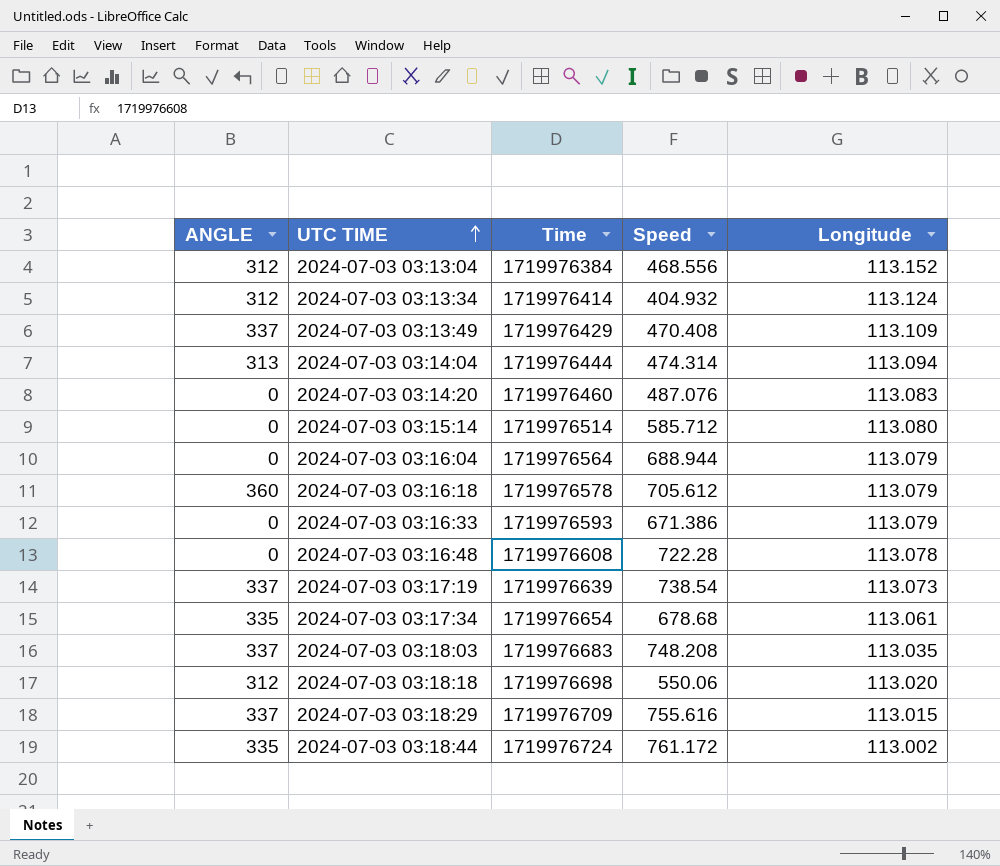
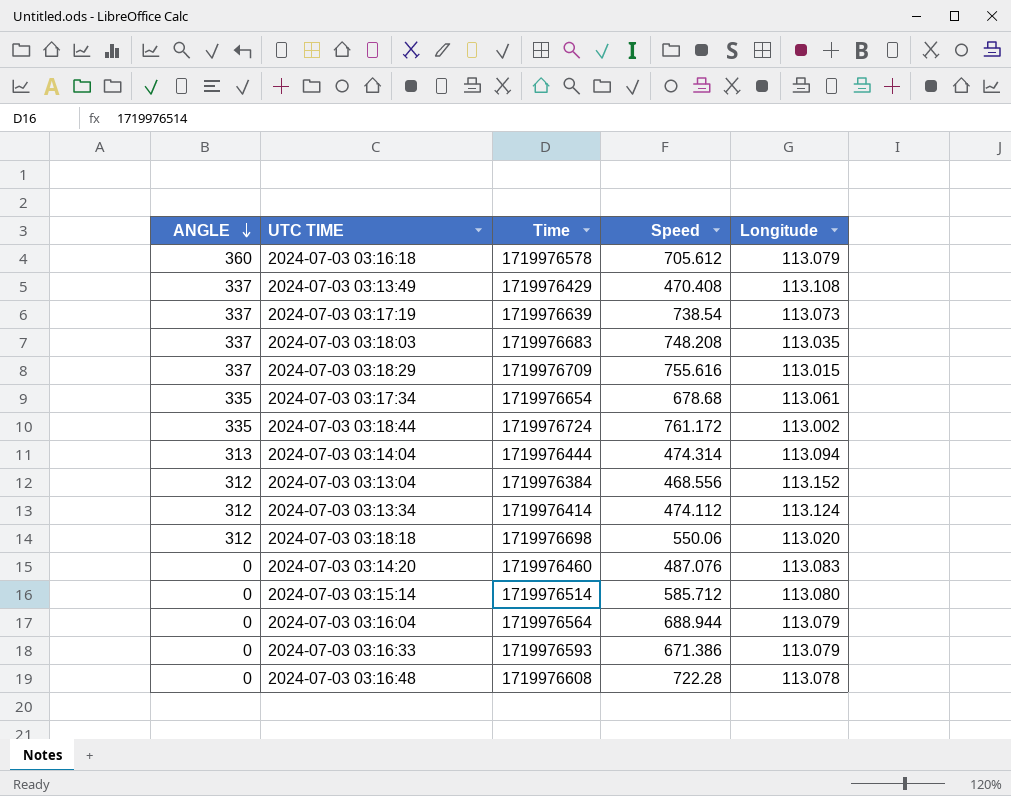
row order: UTC TIME ascending -> ANGLE descending
2024-07-03 03:13:49 | Longitude: 113.109 -> 113.108
2024-07-03 03:13:34 | Speed: 404.932 -> 474.112

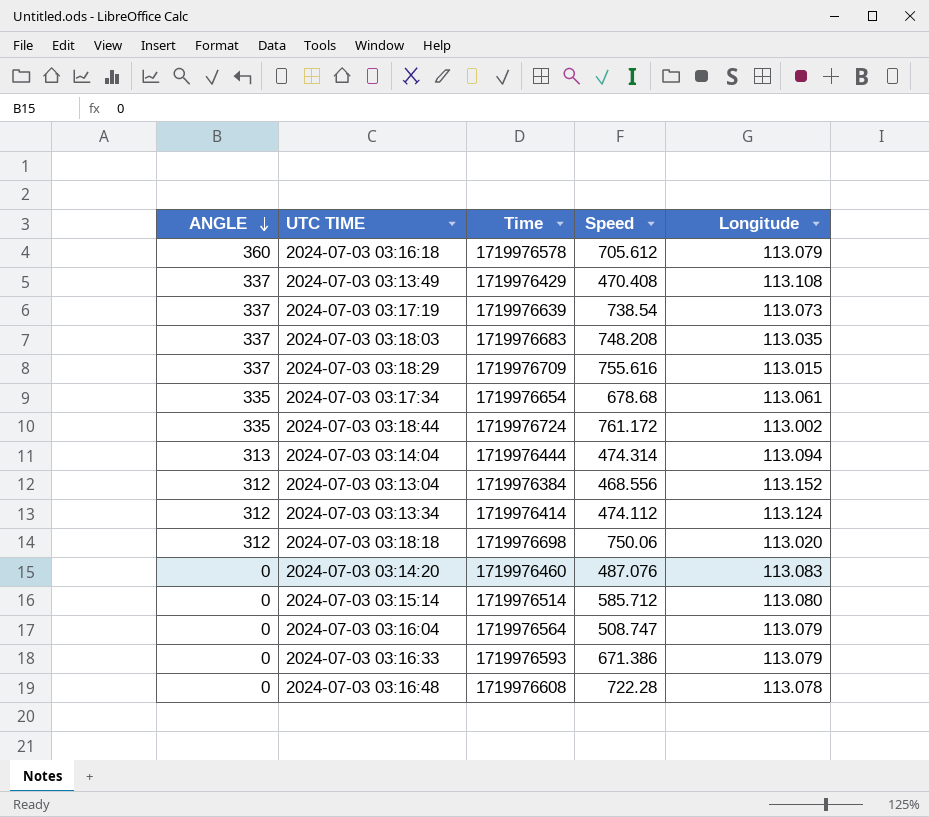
2024-07-03 03:18:18 | Speed: 550.06 -> 750.06
2024-07-03 03:16:04 | Speed: 688.944 -> 508.747

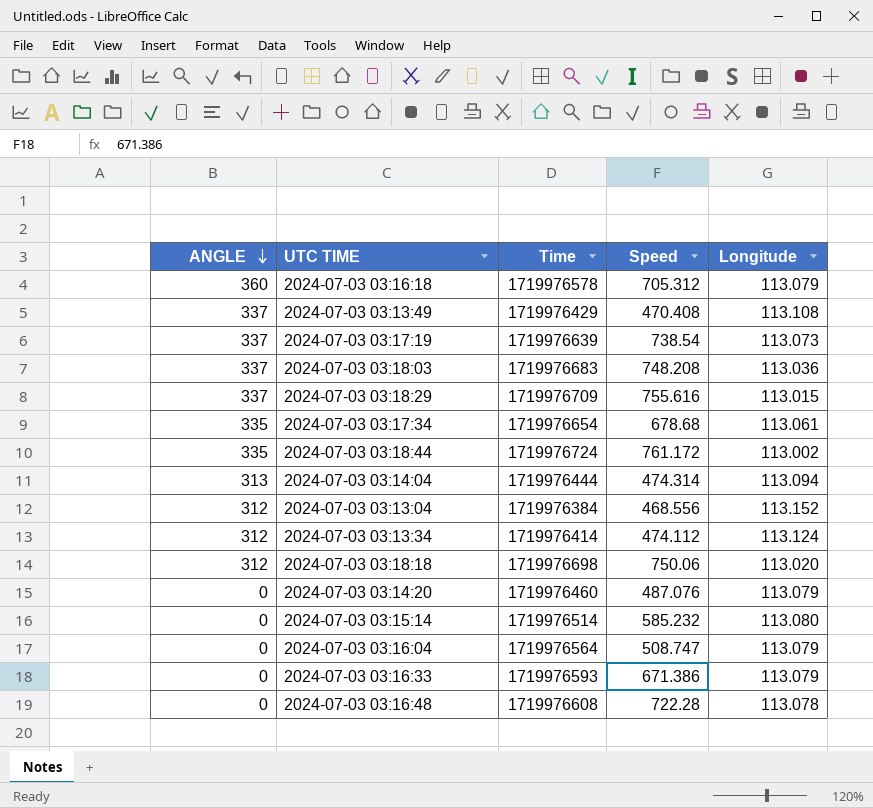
2024-07-03 03:16:18 | Speed: 705.612 -> 705.312
2024-07-03 03:18:03 | Longitude: 113.035 -> 113.036
2024-07-03 03:14:20 | Longitude: 113.083 -> 113.079
2024-07-03 03:15:14 | Speed: 585.712 -> 585.232

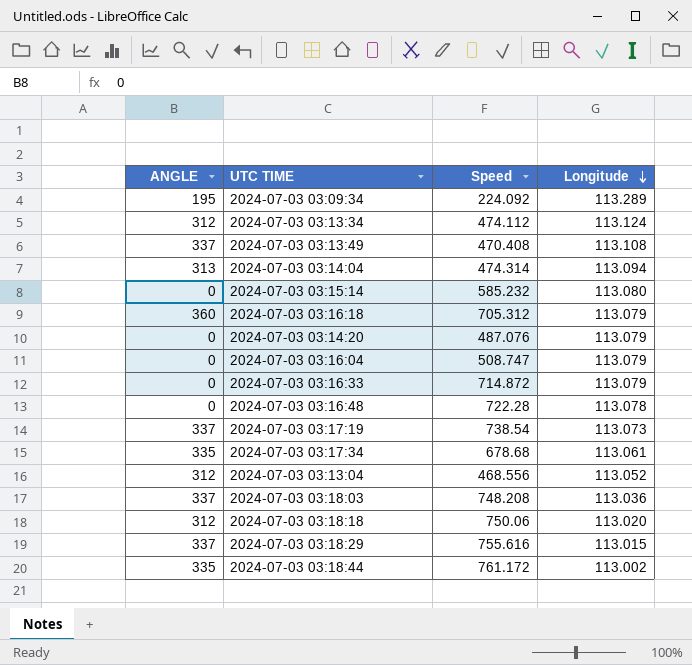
row order: ANGLE descending -> Longitude descending
column Time | position: 3 -> none
row 2024-07-03 03:09:34: none -> 195 | 224.092 | 113.289
2024-07-03 03:16:33 | Speed: 671.386 -> 714.872
2024-07-03 03:13:04 | Longitude: 113.152 -> 113.052

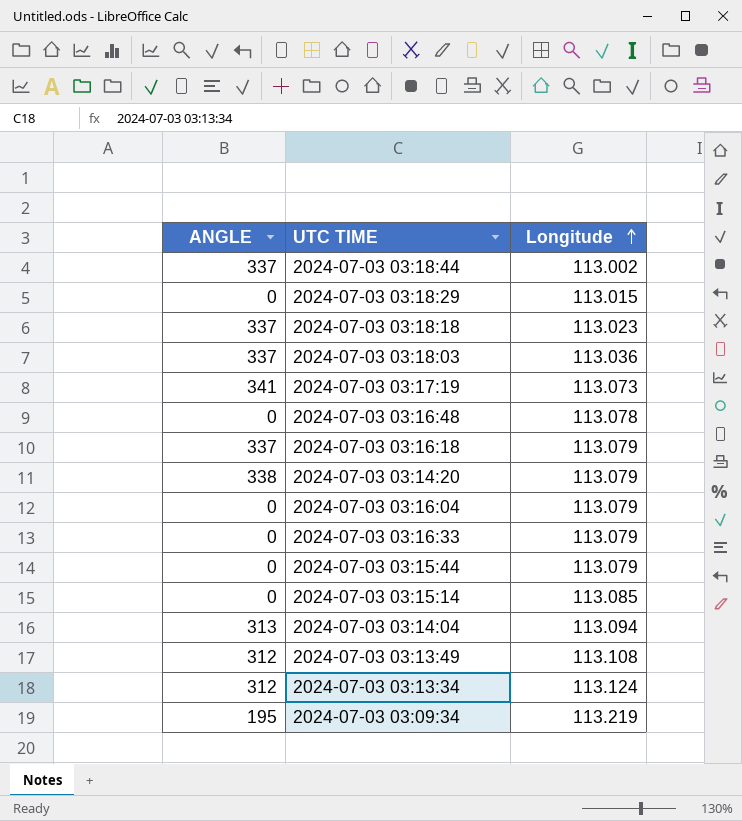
row order: Longitude descending -> Longitude ascending
column Speed | position: 3 -> none
row 2024-07-03 03:17:34: 335 | 678.68 | 113.061 -> none
row 2024-07-03 03:13:04: 312 | 468.556 | 113.052 -> none
2024-07-03 03:18:44 | ANGLE: 335 -> 337
2024-07-03 03:18:29 | ANGLE: 337 -> 0
2024-07-03 03:18:18 | ANGLE: 312 -> 337
2024-07-03 03:18:18 | Longitude: 113.020 -> 113.023
2024-07-03 03:17:19 | ANGLE: 337 -> 341
2024-07-03 03:16:18 | ANGLE: 360 -> 337
2024-07-03 03:14:20 | ANGLE: 0 -> 338
row 2024-07-03 03:15:44: none -> 0 | 113.079
2024-07-03 03:15:14 | Longitude: 113.080 -> 113.085
2024-07-03 03:13:49 | ANGLE: 337 -> 312
2024-07-03 03:09:34 | Longitude: 113.289 -> 113.219

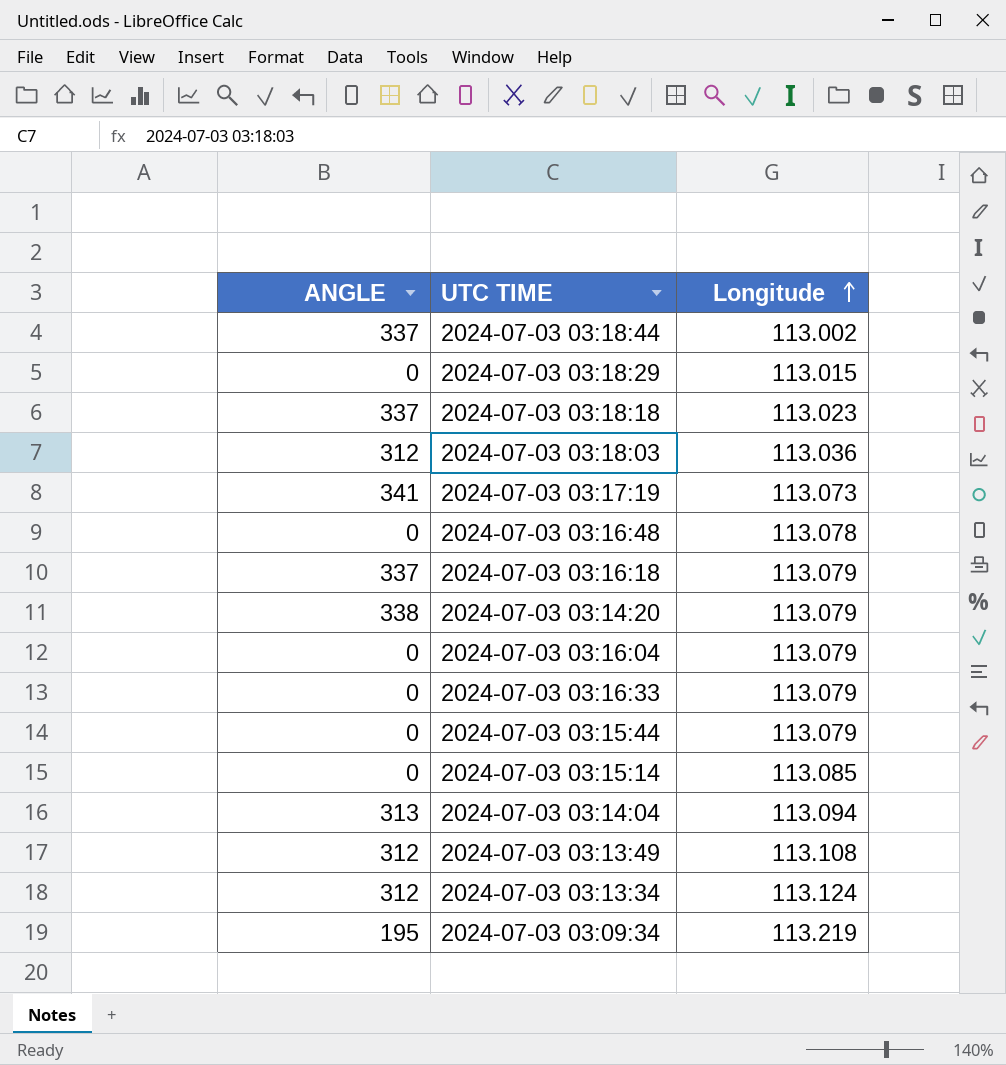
2024-07-03 03:18:03 | ANGLE: 337 -> 312

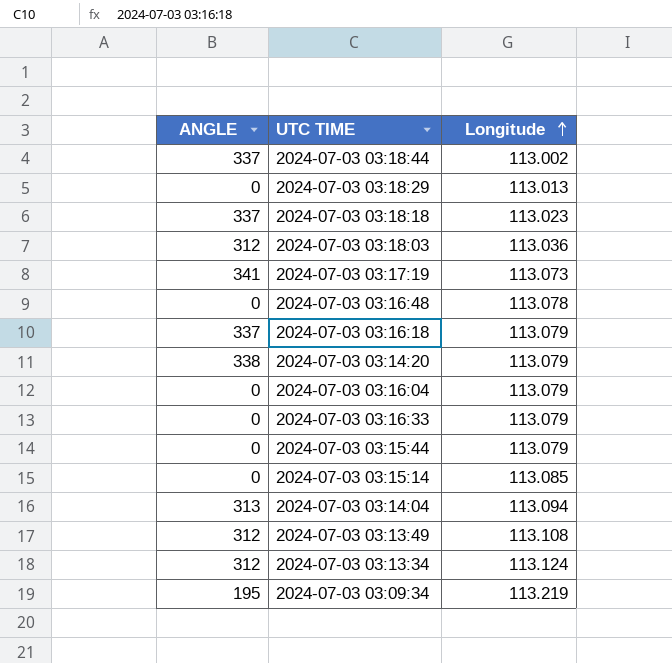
2024-07-03 03:18:29 | Longitude: 113.015 -> 113.013

